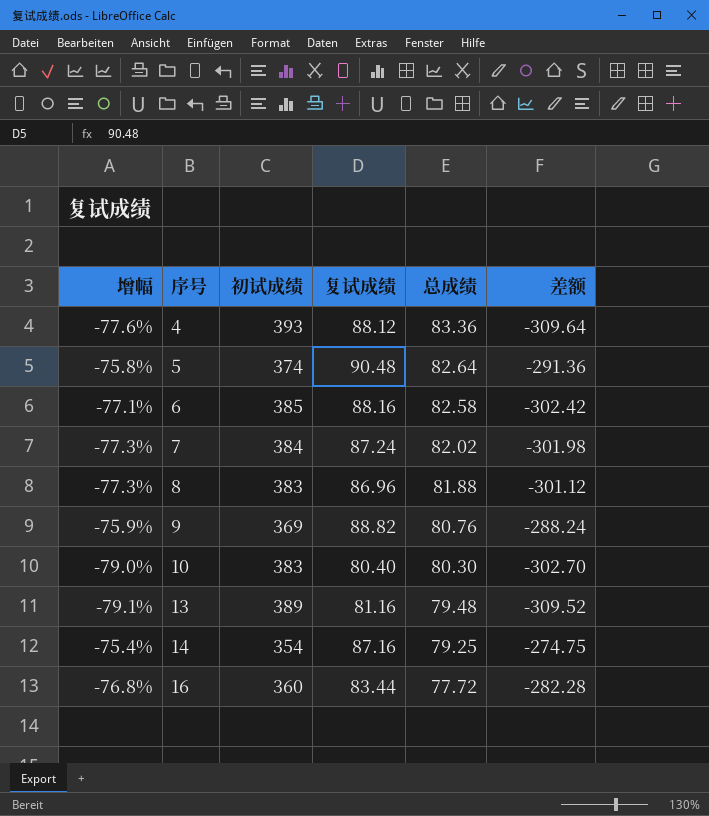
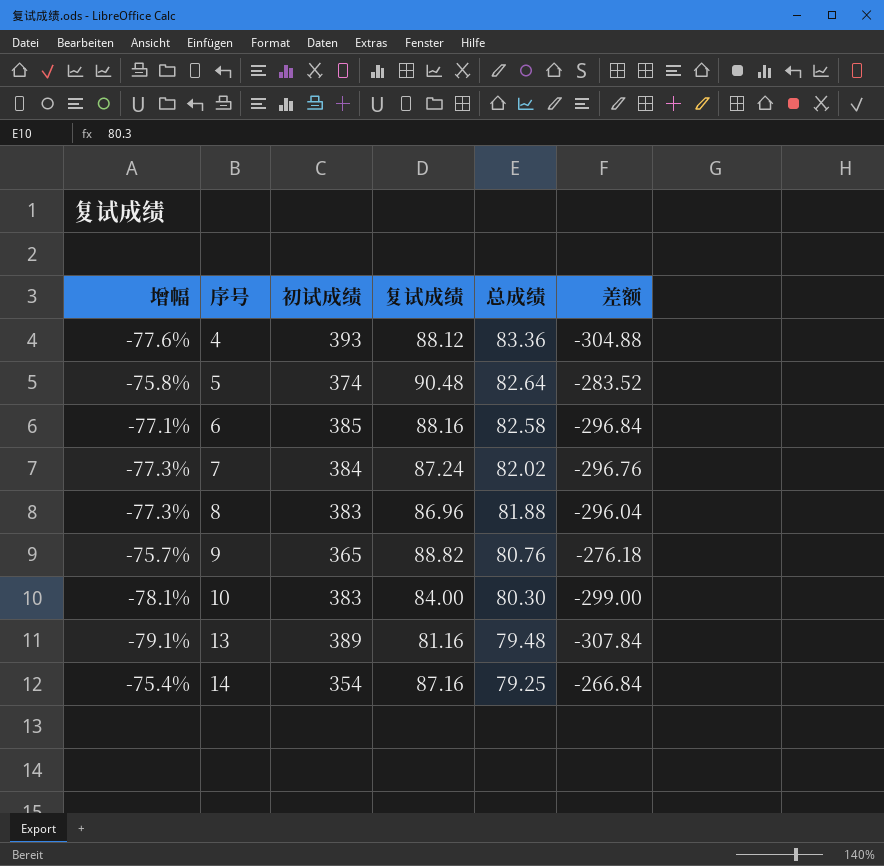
column 差额 | formula: [总成绩] - [初试成绩] -> [复试成绩] - [初试成绩]
row 16: -76.8% | 360 | 83.44 | 77.72 | -282.28 -> none
9 | 增幅: -75.9% -> -75.7%
9 | 初试成绩: 369 -> 365
10 | 增幅: -79.0% -> -78.1%
10 | 复试成绩: 80.40 -> 84.00

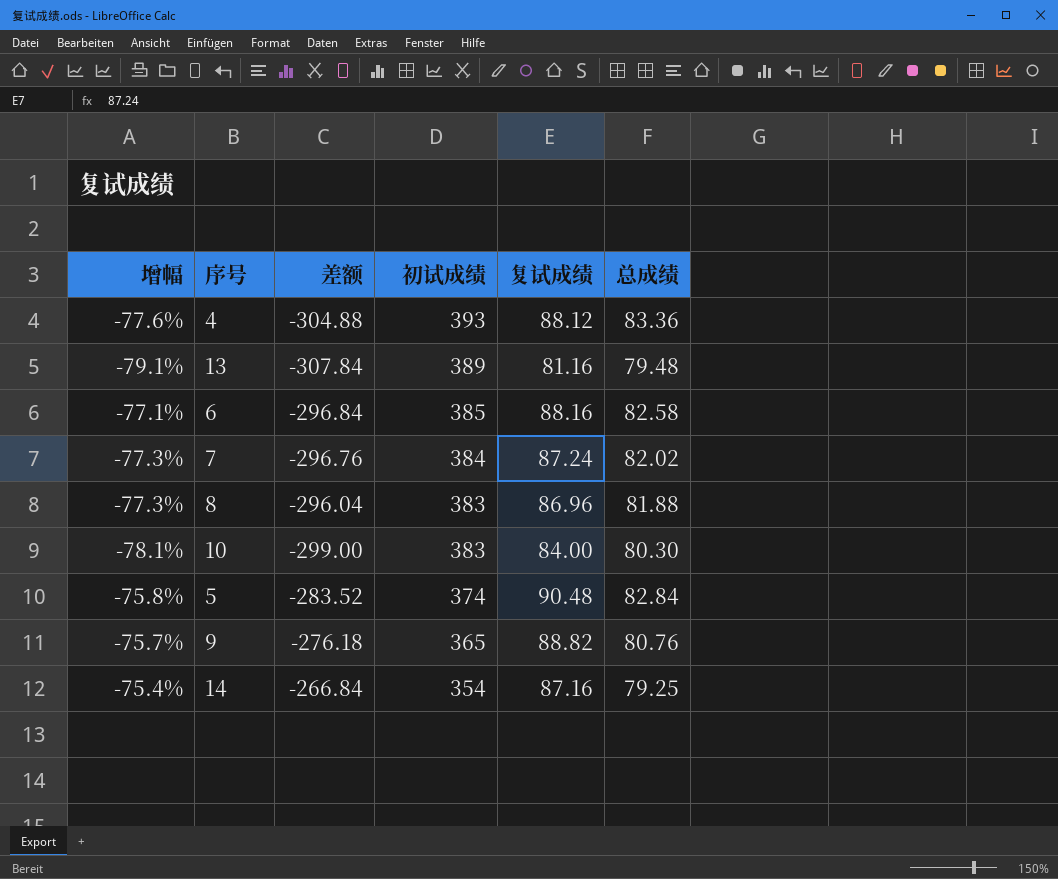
row order: 序号 ascending -> 初试成绩 descending
column 差额 | position: 6 -> 3
5 | 总成绩: 82.64 -> 82.84

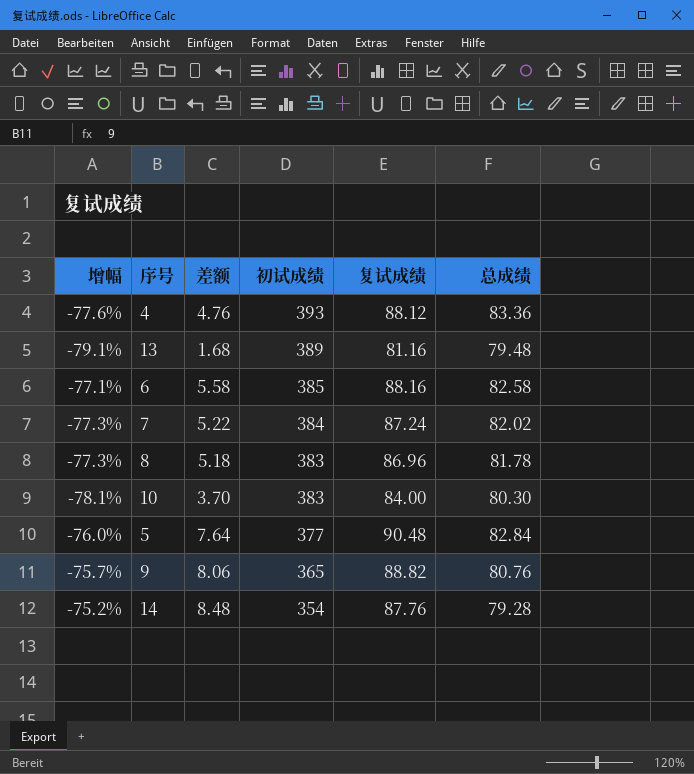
column 差额 | formula: [复试成绩] - [初试成绩] -> [复试成绩] - [总成绩]
8 | 总成绩: 81.88 -> 81.78
5 | 增幅: -75.8% -> -76.0%
5 | 初试成绩: 374 -> 377
14 | 增幅: -75.4% -> -75.2%
14 | 复试成绩: 87.16 -> 87.76
14 | 总成绩: 79.25 -> 79.28

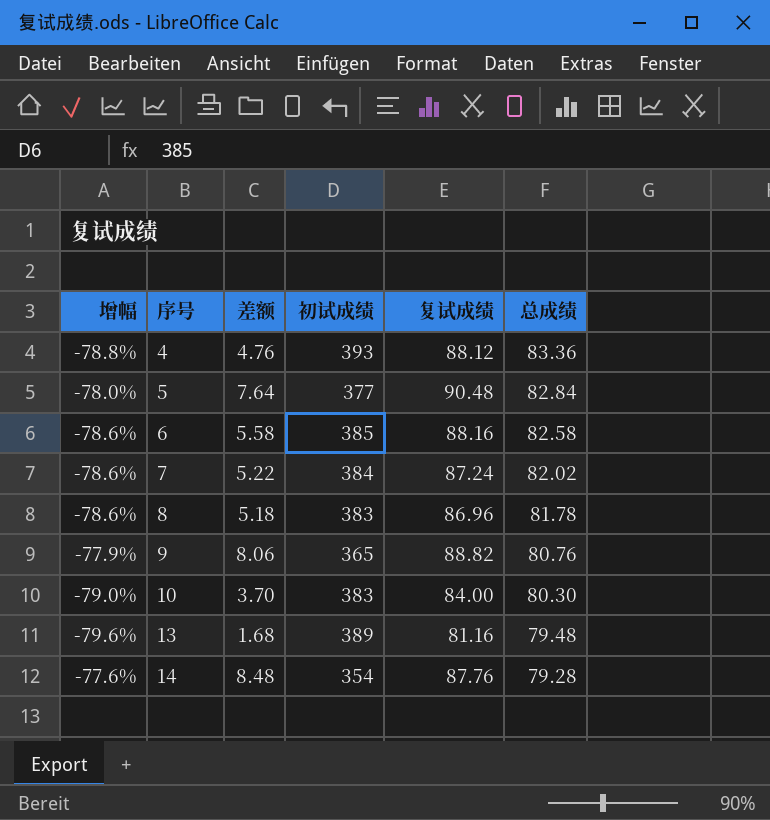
row order: 初试成绩 descending -> 序号 ascending
column 增幅 | formula: ([复试成绩] - [初试成绩]) / [初试成绩] -> ([总成绩] - [初试成绩]) / [初试成绩]

